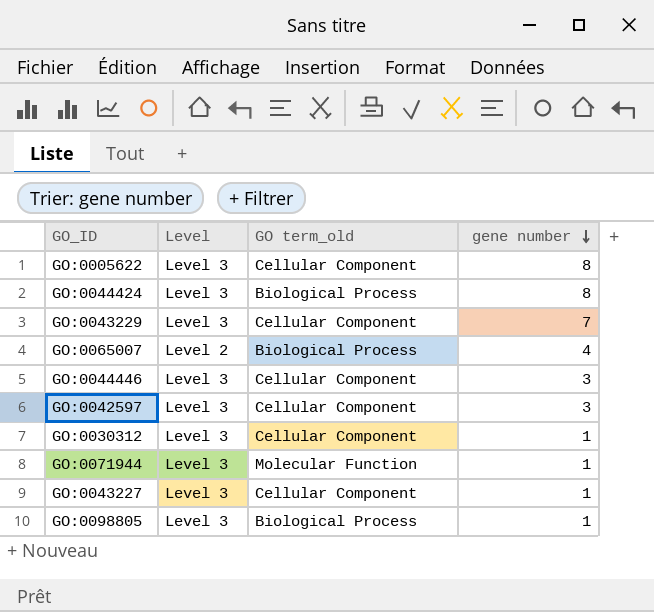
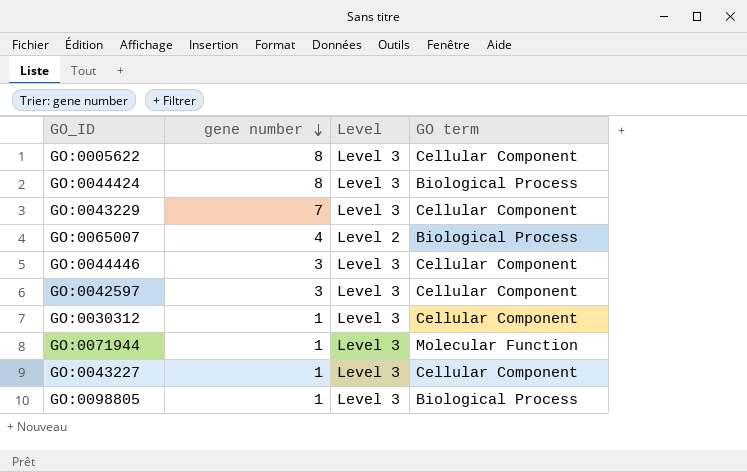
column gene number | position: 4 -> 2
column name: GO term_old -> GO term

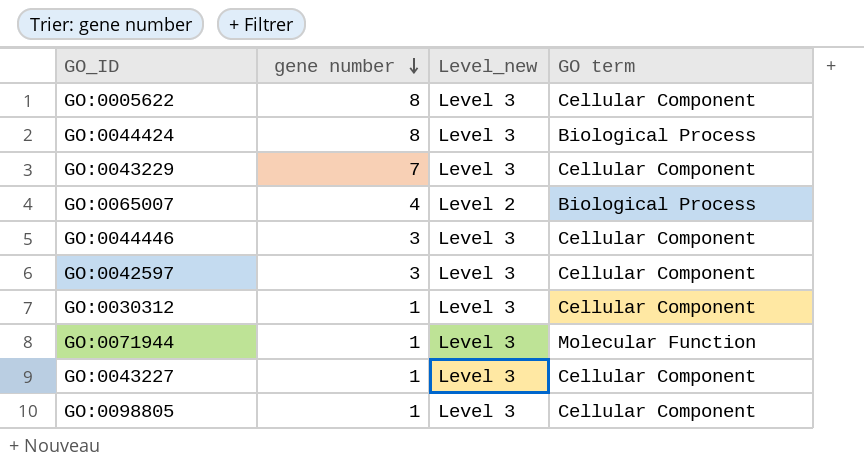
column name: Level -> Level_new
GO:0098805 | GO term: Biological Process -> Cellular Component

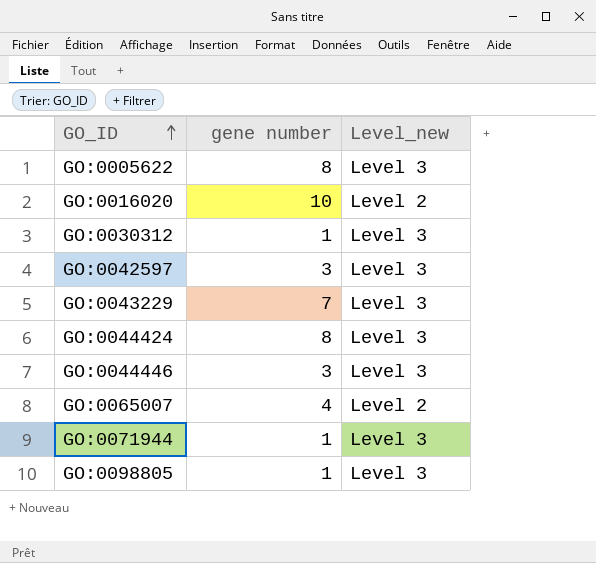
row order: gene number descending -> GO_ID ascending
column GO term | position: 4 -> none
row GO:0043227: 1 | Level 3 | Cellular Component -> none
row GO:0016020: none -> 10 | Level 2

